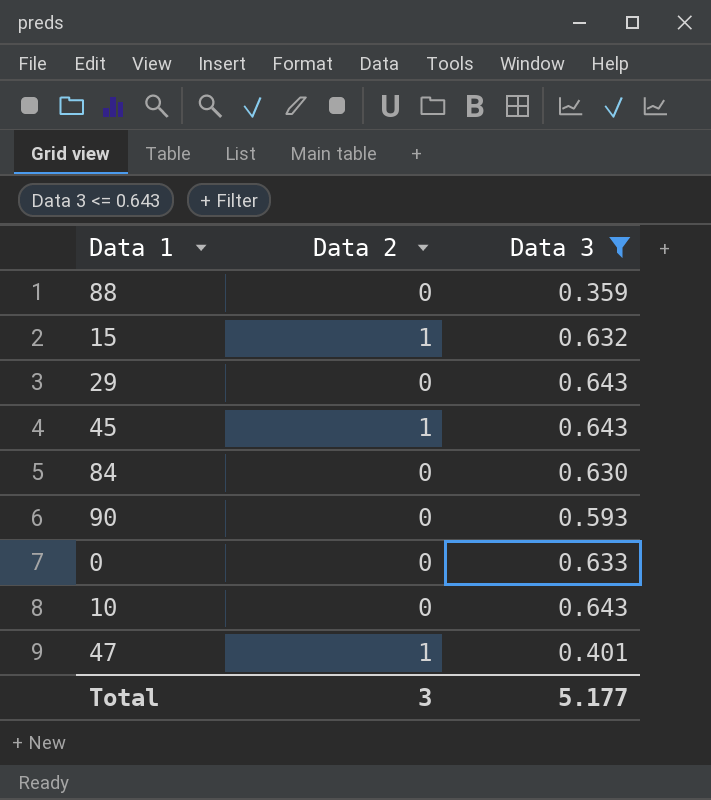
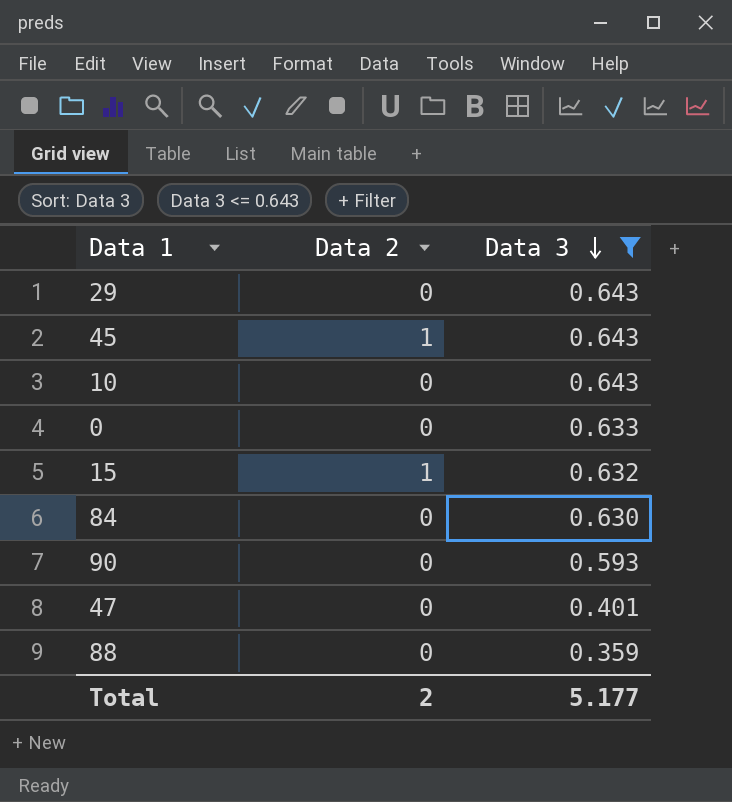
row order: none -> Data 3 descending
47 | Data 2: 1 -> 0
Total | Data 2: 3 -> 2

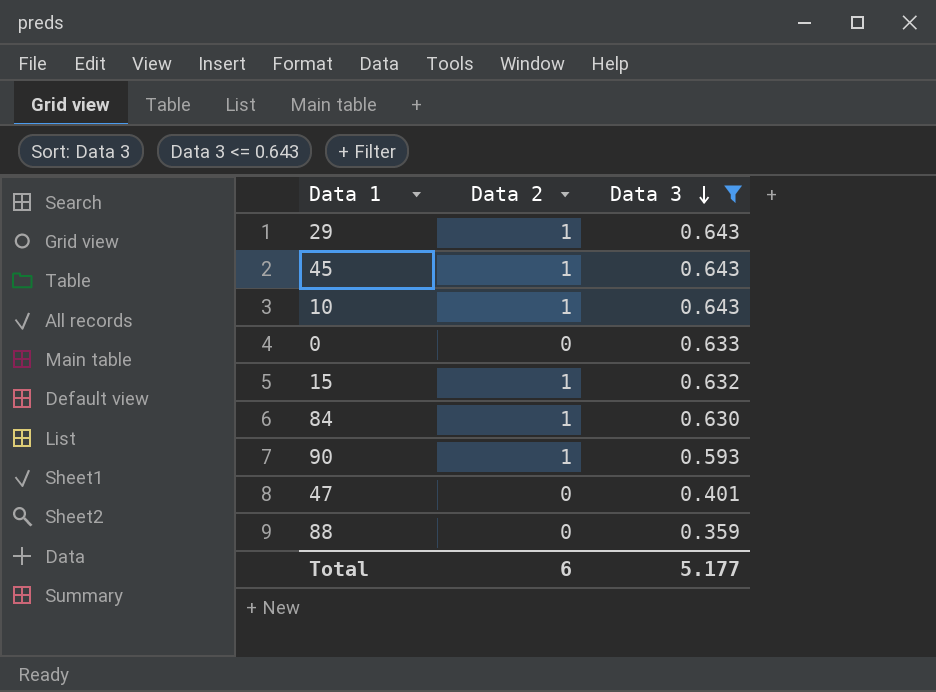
29 | Data 2: 0 -> 1
10 | Data 2: 0 -> 1
84 | Data 2: 0 -> 1
90 | Data 2: 0 -> 1
Total | Data 2: 2 -> 6

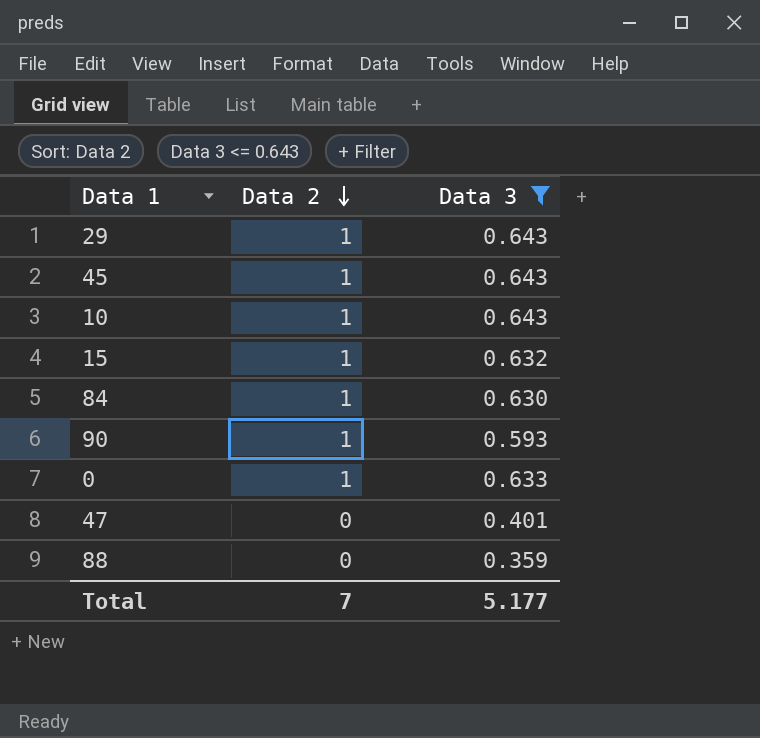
row order: Data 3 descending -> Data 2 descending
0 | Data 2: 0 -> 1
Total | Data 2: 6 -> 7

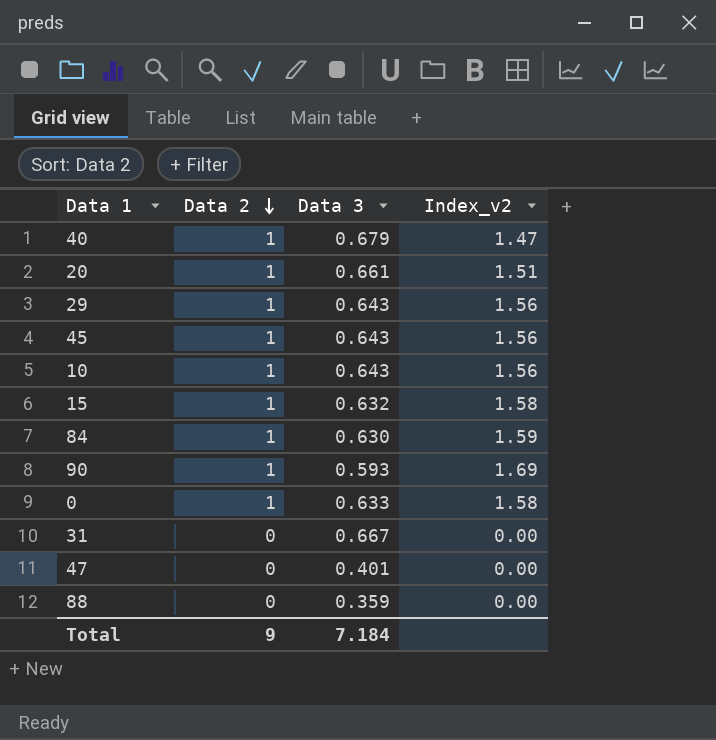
filter: Data 3 <= 0.643 -> none
column Index_v2 | formula: none -> [Data 2] / [Data 3]
Total | Data 2: 7 -> 9
Total | Data 3: 5.177 -> 7.184

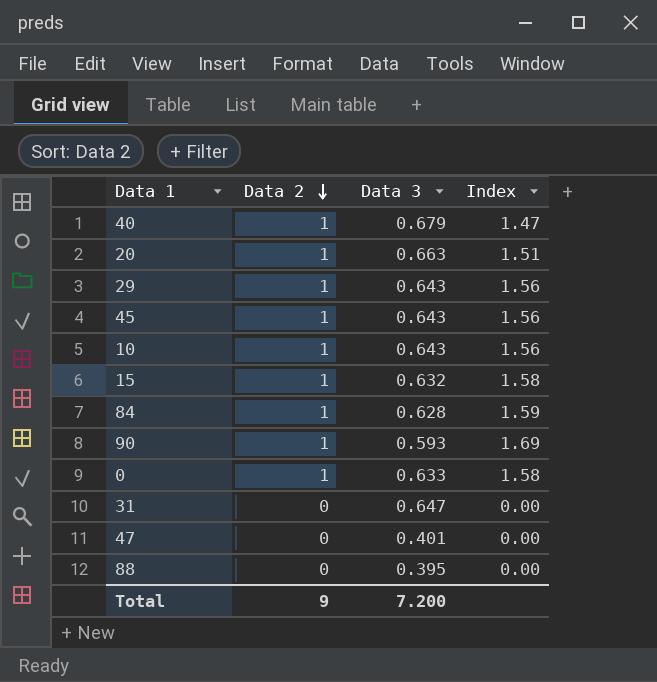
column name: Index_v2 -> Index
20 | Data 3: 0.661 -> 0.663
84 | Data 3: 0.630 -> 0.628
31 | Data 3: 0.667 -> 0.647
88 | Data 3: 0.359 -> 0.395
Total | Data 3: 7.184 -> 7.200

